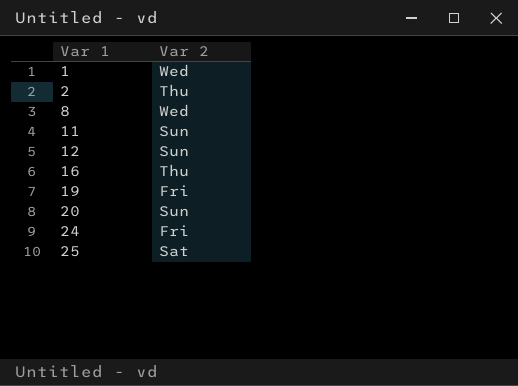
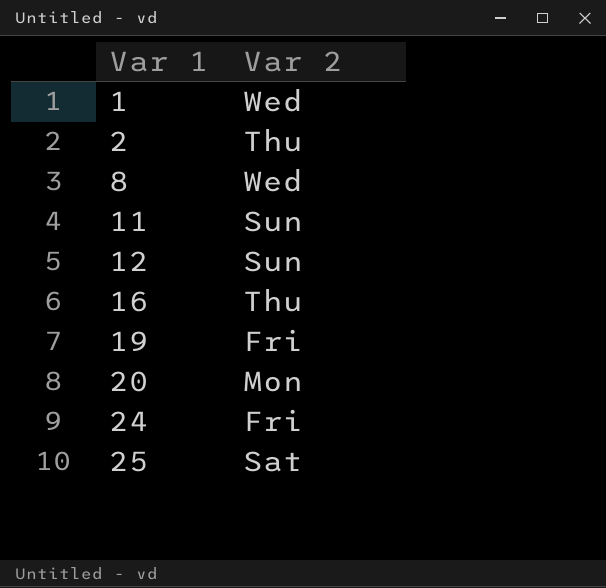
20 | Var 2: Sun -> Mon

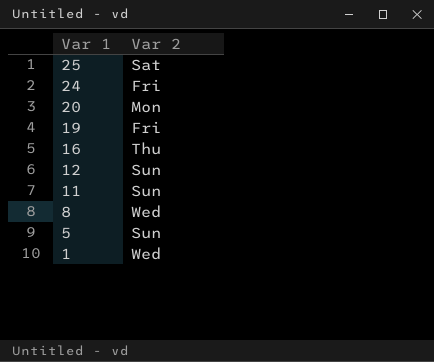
row order: Var 1 ascending -> Var 1 descending
row 2: Thu -> none
row 5: none -> Sun

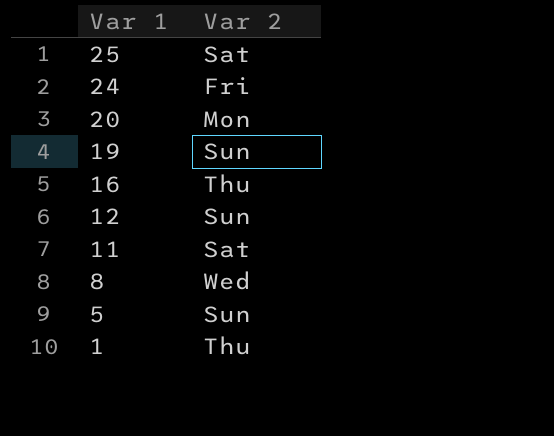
19 | Var 2: Fri -> Sun
11 | Var 2: Sun -> Sat
1 | Var 2: Wed -> Thu

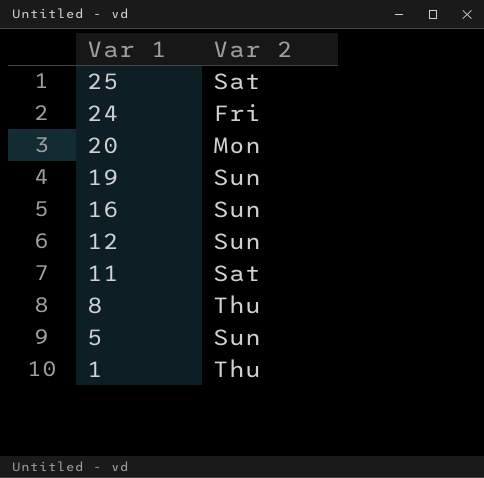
16 | Var 2: Thu -> Sun
8 | Var 2: Wed -> Thu

